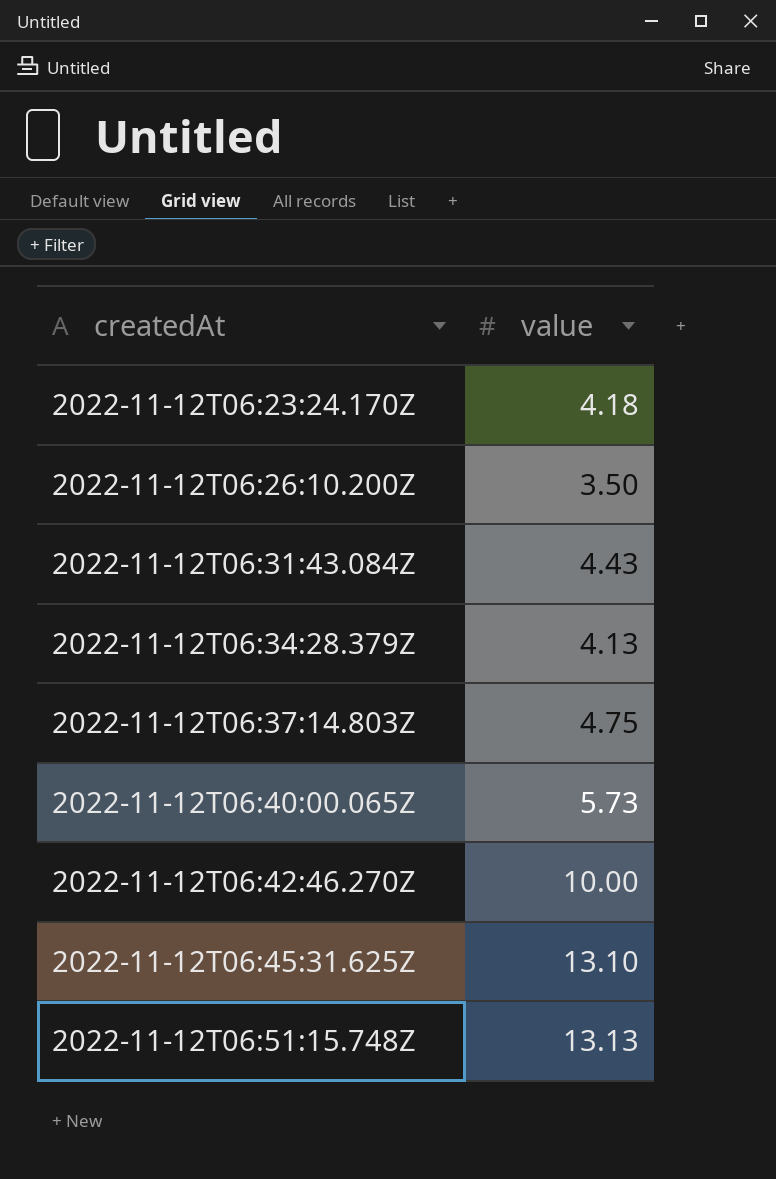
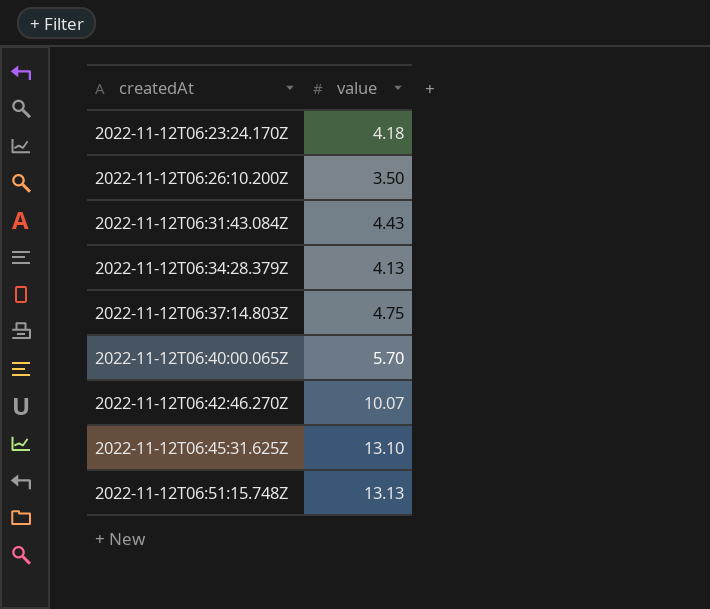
2022-11-12T06:40:00.065Z | value: 5.73 -> 5.70
2022-11-12T06:42:46.270Z | value: 10.00 -> 10.07

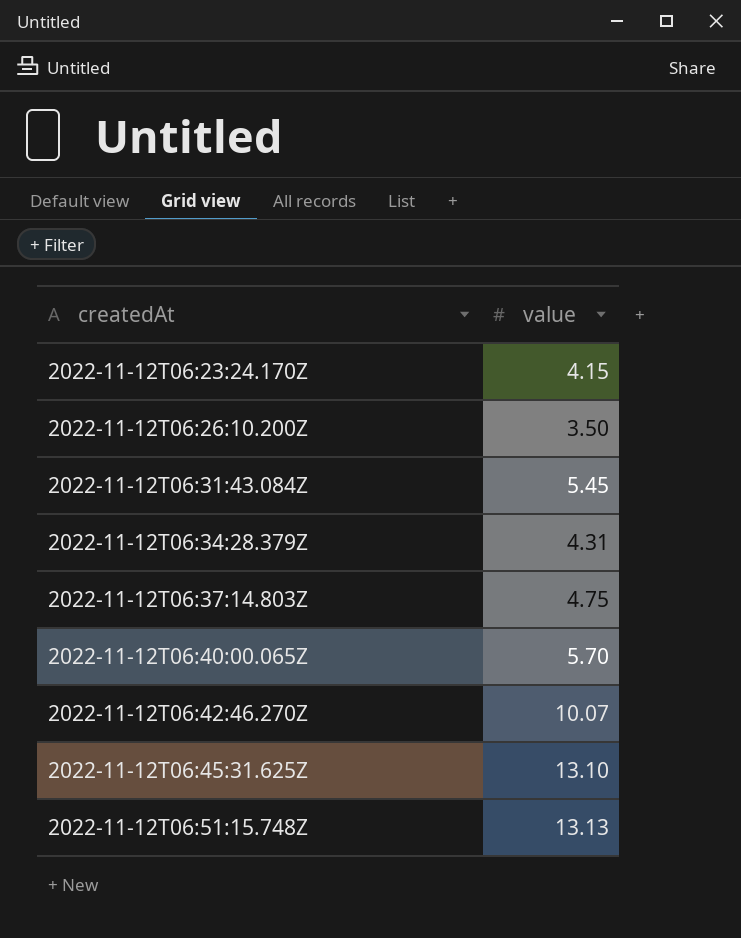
2022-11-12T06:23:24.170Z | value: 4.18 -> 4.15
2022-11-12T06:31:43.084Z | value: 4.43 -> 5.45
2022-11-12T06:34:28.379Z | value: 4.13 -> 4.31

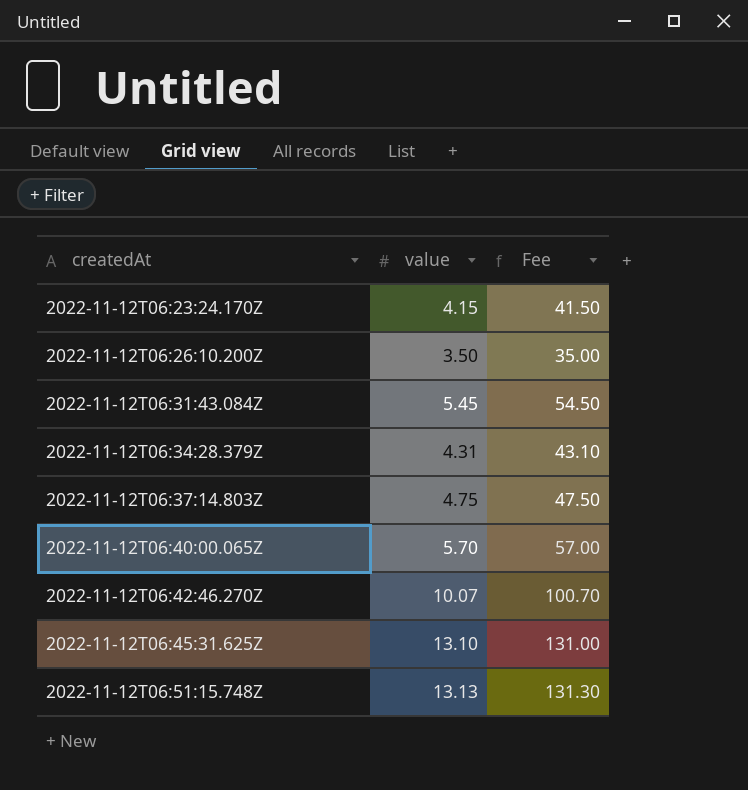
column Fee | formula: none -> [value] * 10

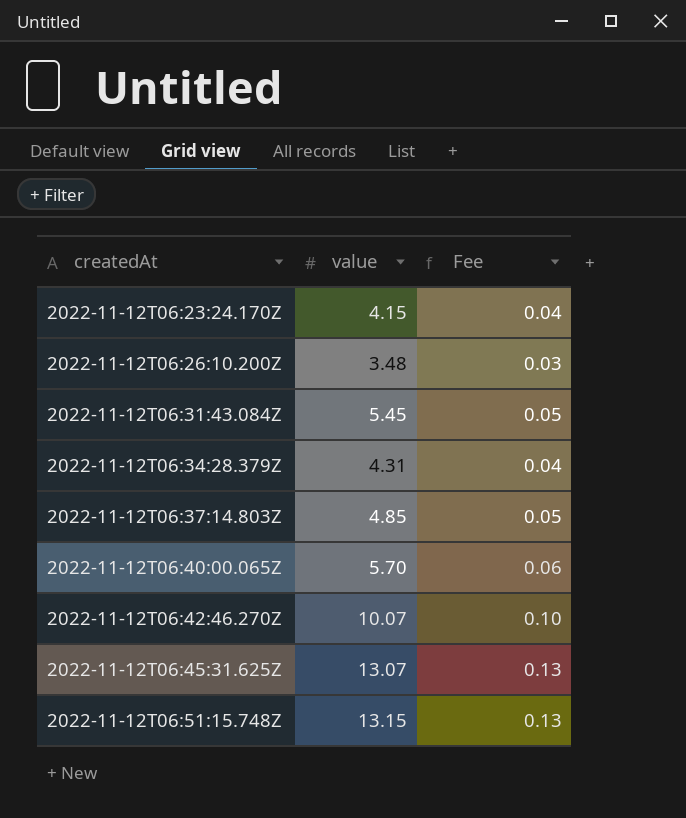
column Fee | formula: [value] * 10 -> [value] * 0.01
2022-11-12T06:26:10.200Z | value: 3.50 -> 3.48
2022-11-12T06:37:14.803Z | value: 4.75 -> 4.85
2022-11-12T06:45:31.625Z | value: 13.10 -> 13.07
2022-11-12T06:51:15.748Z | value: 13.13 -> 13.15

